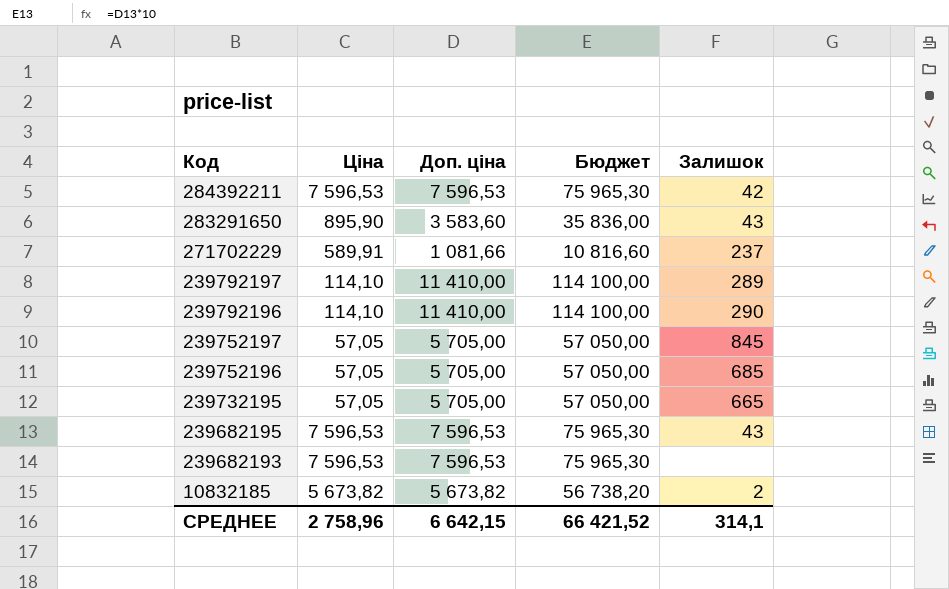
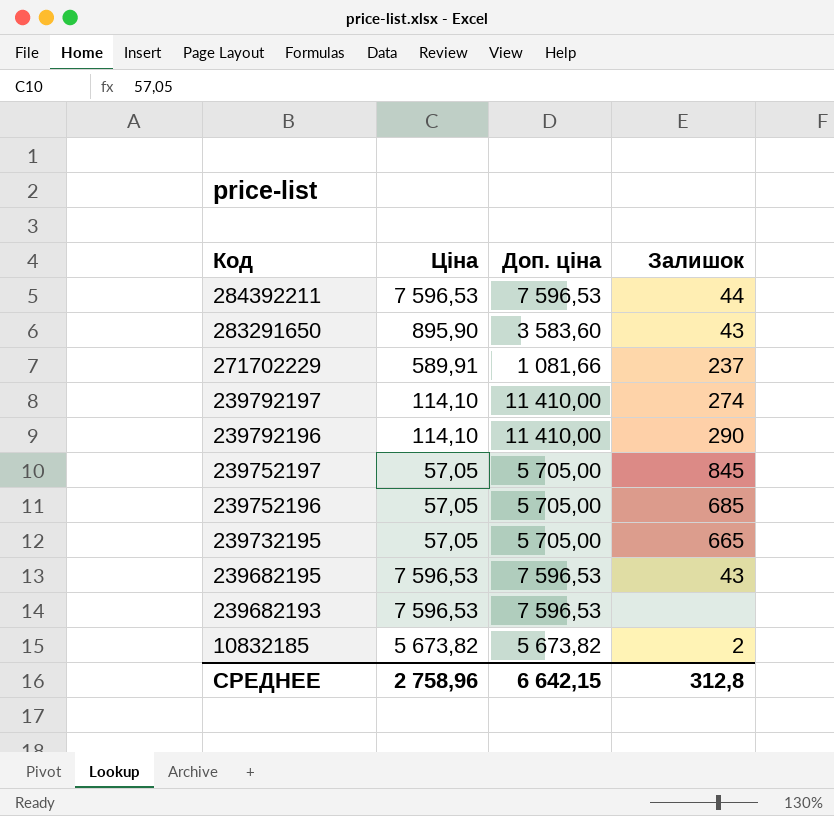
column Бюджет | formula: [Доп. ціна] * 10 -> none
284392211 | Залишок: 42 -> 44
239792197 | Залишок: 289 -> 274
СРЕДНЕЕ | Залишок: 314,1 -> 312,8

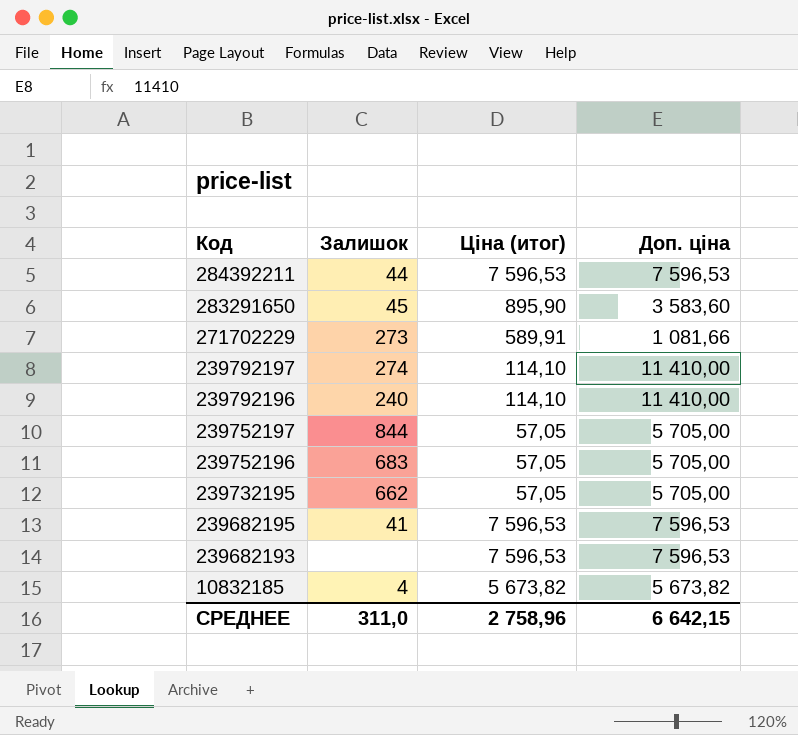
column Залишок | position: 4 -> 2
column name: Ціна -> Ціна (итог)
283291650 | Залишок: 43 -> 45
271702229 | Залишок: 237 -> 273
239792196 | Залишок: 290 -> 240
239752197 | Залишок: 845 -> 844
239752196 | Залишок: 685 -> 683
239732195 | Залишок: 665 -> 662
239682195 | Залишок: 43 -> 41
10832185 | Залишок: 2 -> 4
СРЕДНЕЕ | Залишок: 312,8 -> 311,0

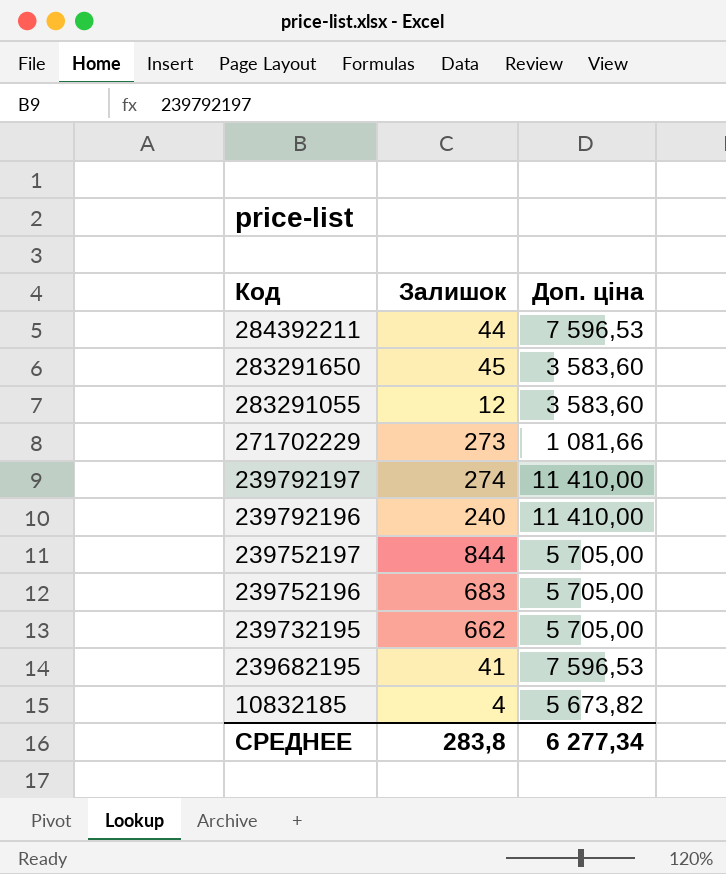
column Ціна (итог) | position: 3 -> none
row 239682193: none | 7 596,53 | 7 596,53 -> none
row 283291055: none -> 12 | 3 583,60
СРЕДНЕЕ | Залишок: 311,0 -> 283,8
СРЕДНЕЕ | Доп. ціна: 6 642,15 -> 6 277,34

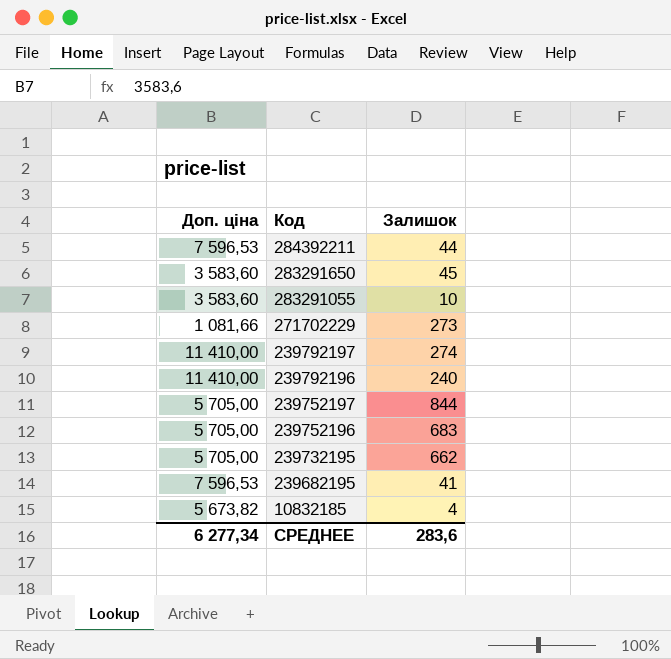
column Доп. ціна | position: 3 -> 1
283291055 | Залишок: 12 -> 10
СРЕДНЕЕ | Залишок: 283,8 -> 283,6

